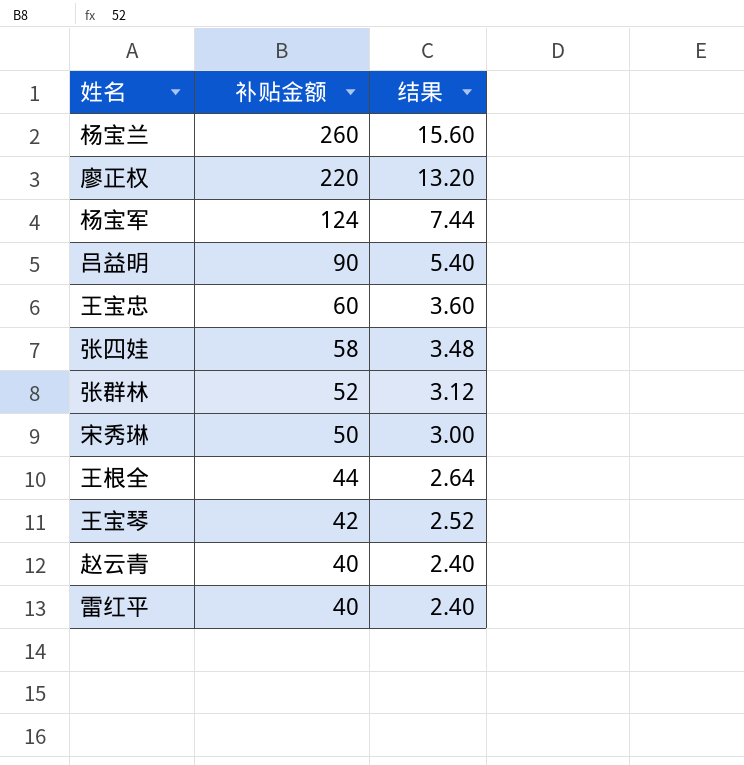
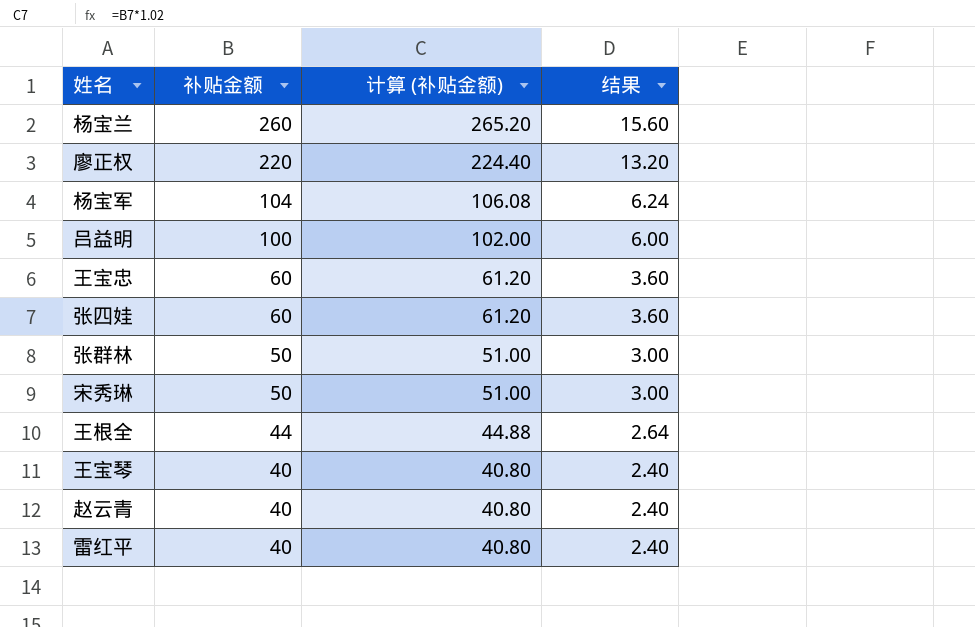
column 计算 (补贴金额) | formula: none -> [补贴金额] * 1.02
杨宝军 | 补贴金额: 124 -> 104
杨宝军 | 结果: 7.44 -> 6.24
吕益明 | 补贴金额: 90 -> 100
吕益明 | 结果: 5.40 -> 6.00
张四娃 | 补贴金额: 58 -> 60
张四娃 | 结果: 3.48 -> 3.60
张群林 | 补贴金额: 52 -> 50
张群林 | 结果: 3.12 -> 3.00
王宝琴 | 补贴金额: 42 -> 40
王宝琴 | 结果: 2.52 -> 2.40

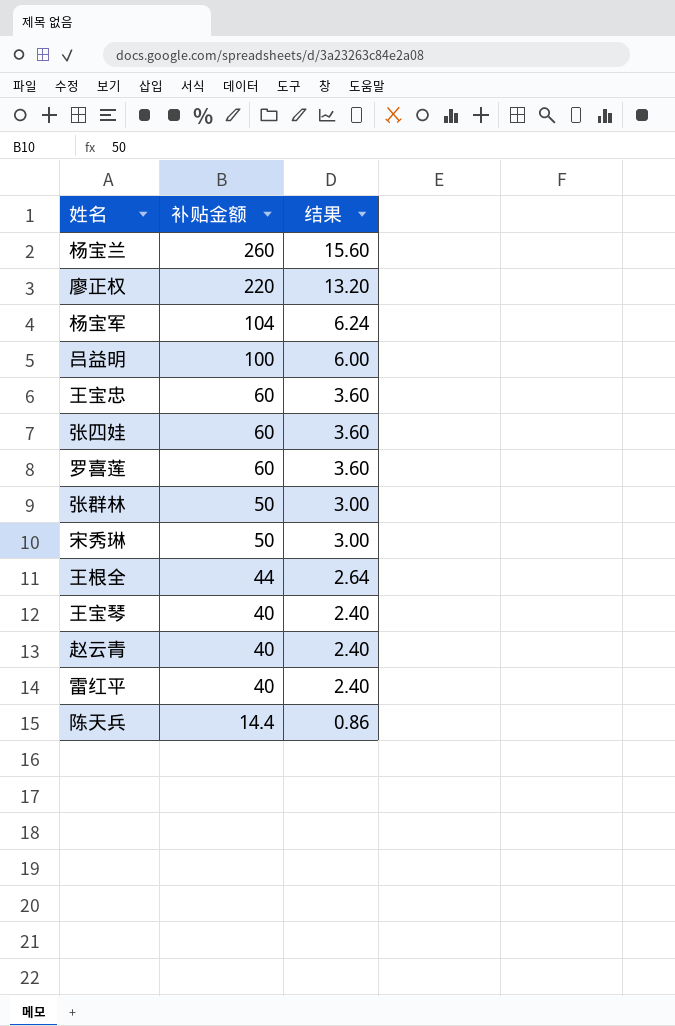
column 计算 (补贴金额) | formula: [补贴金额] * 1.02 -> none
row 罗喜莲: none -> 60 | 3.60
row 陈天兵: none -> 14.4 | 0.86

